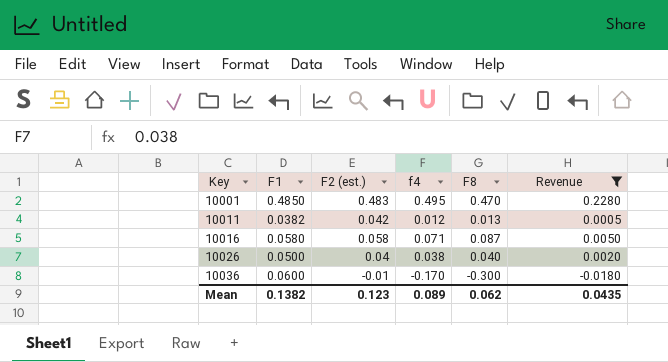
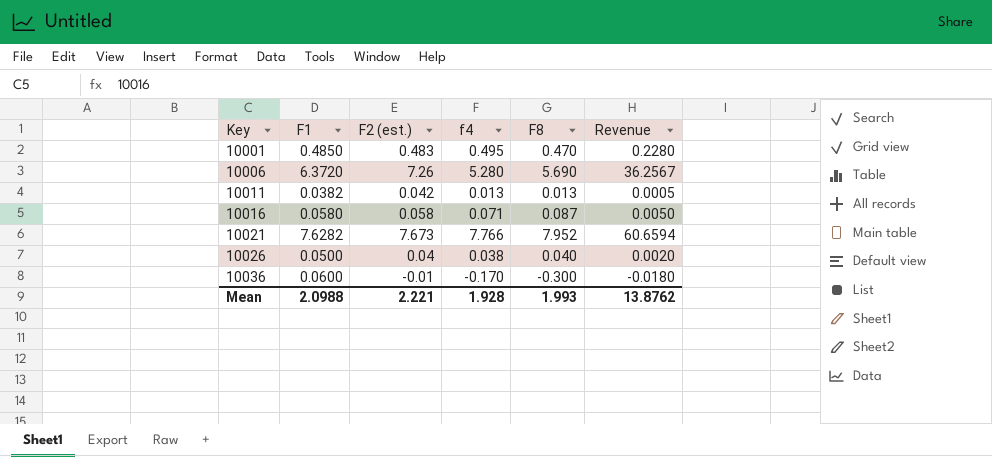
filter: Revenue <= 0.2280 -> none
10011 | f4: 0.012 -> 0.013
Mean | F1: 0.1382 -> 2.0988
Mean | F2 (est.): 0.123 -> 2.221
Mean | f4: 0.089 -> 1.928
Mean | F8: 0.062 -> 1.993
Mean | Revenue: 0.0435 -> 13.8762

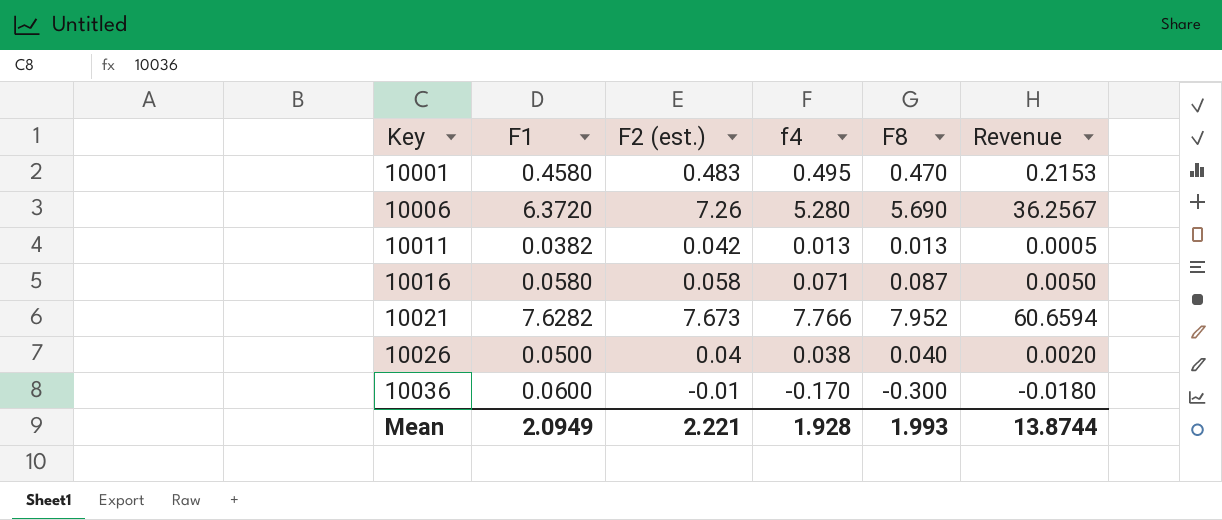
10001 | F1: 0.4850 -> 0.4580
10001 | Revenue: 0.2280 -> 0.2153
Mean | F1: 2.0988 -> 2.0949
Mean | Revenue: 13.8762 -> 13.8744

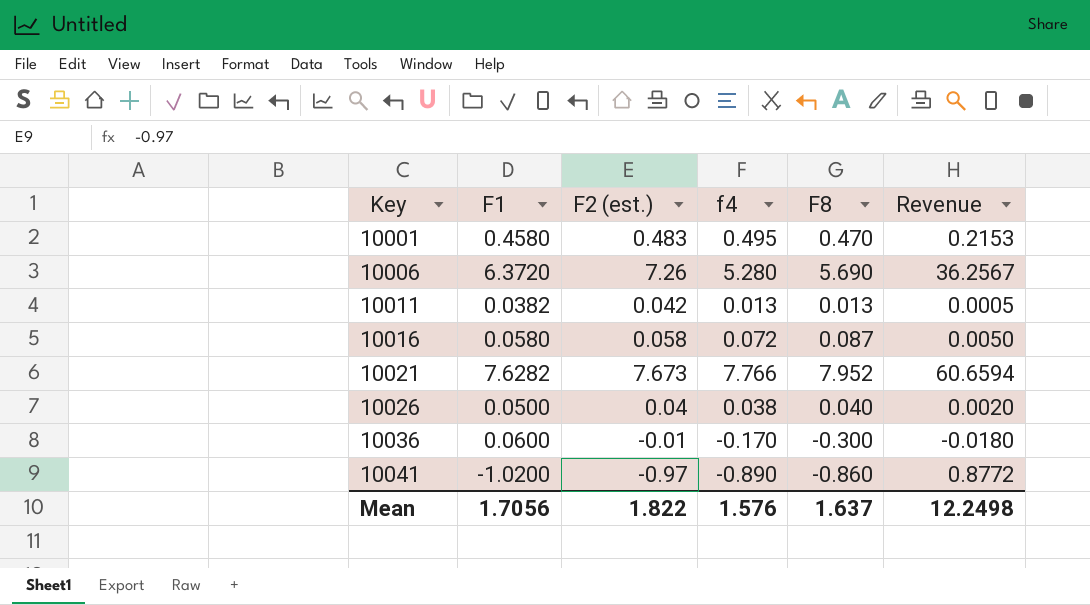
10016 | f4: 0.071 -> 0.072
row 10041: none -> -1.0200 | -0.97 | -0.890 | -0.860 | 0.8772
Mean | F1: 2.0949 -> 1.7056
Mean | F2 (est.): 2.221 -> 1.822
Mean | f4: 1.928 -> 1.576
Mean | F8: 1.993 -> 1.637
Mean | Revenue: 13.8744 -> 12.2498

